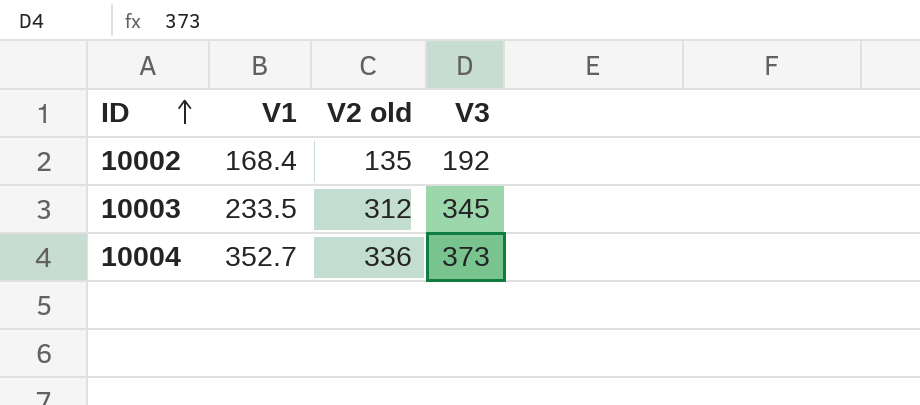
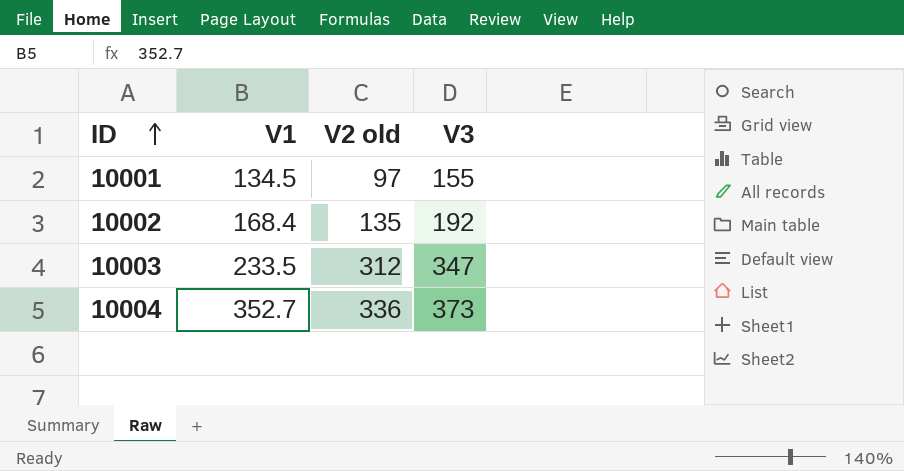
row 10001: none -> 134.5 | 97 | 155
10003 | V3: 345 -> 347

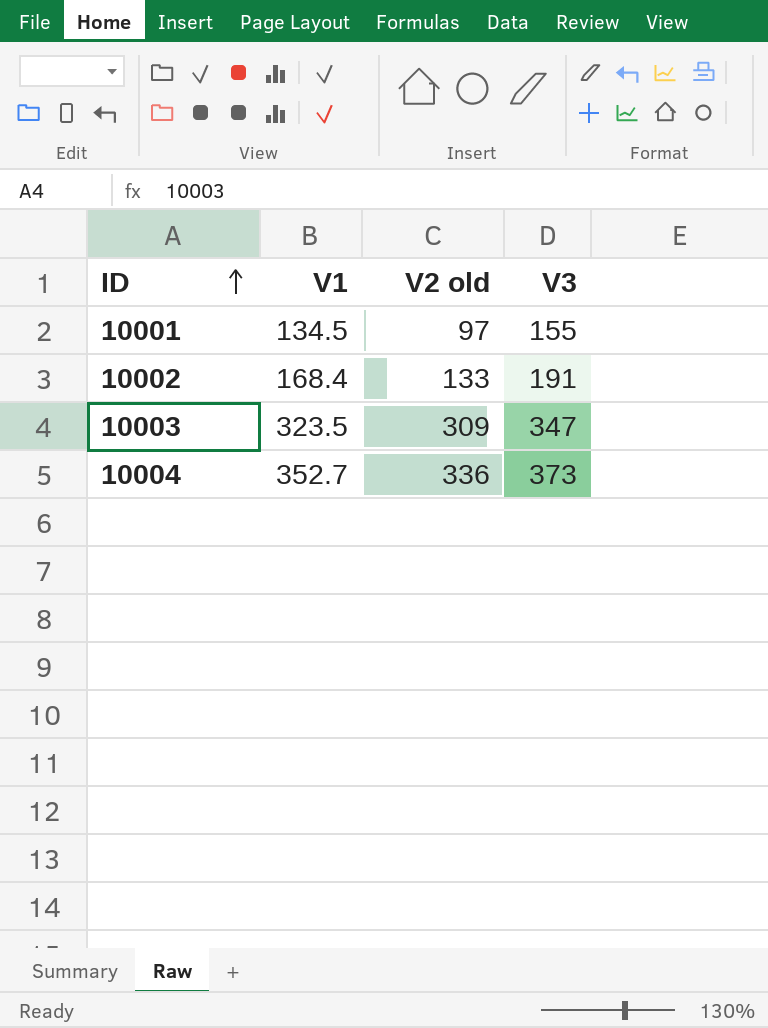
10002 | V2 old: 135 -> 133
10002 | V3: 192 -> 191
10003 | V1: 233.5 -> 323.5
10003 | V2 old: 312 -> 309

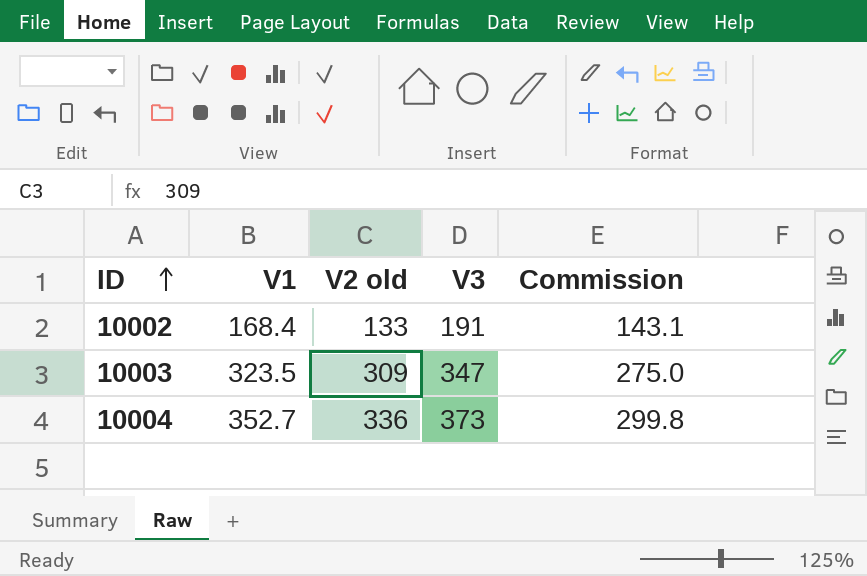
column Commission | formula: none -> [V1] * 0.85
row 10001: 134.5 | 97 | 155 -> none

